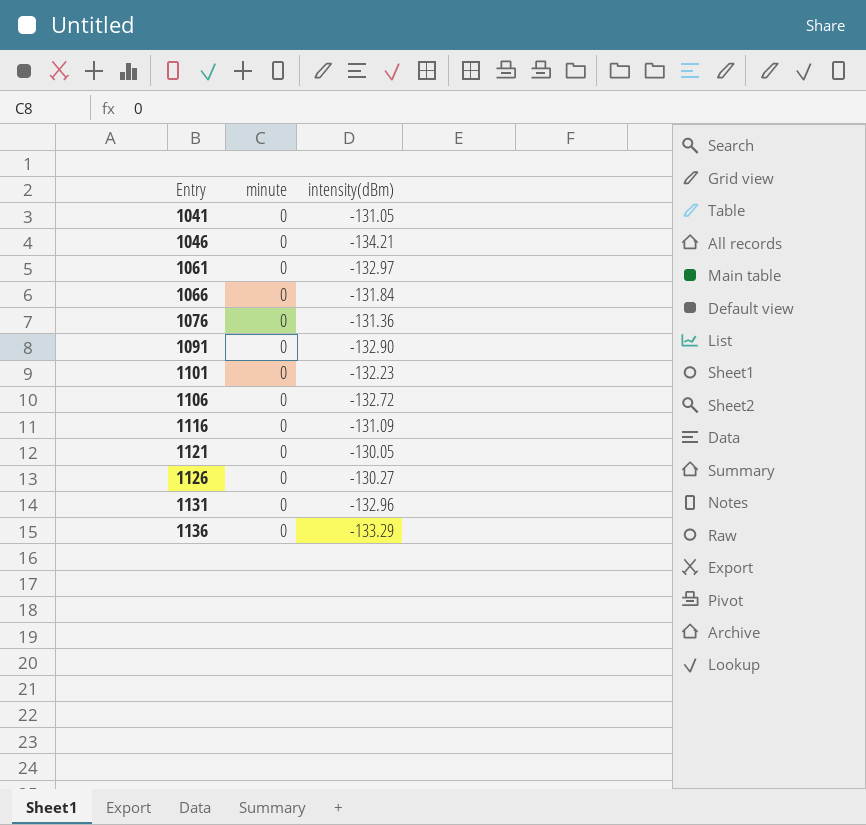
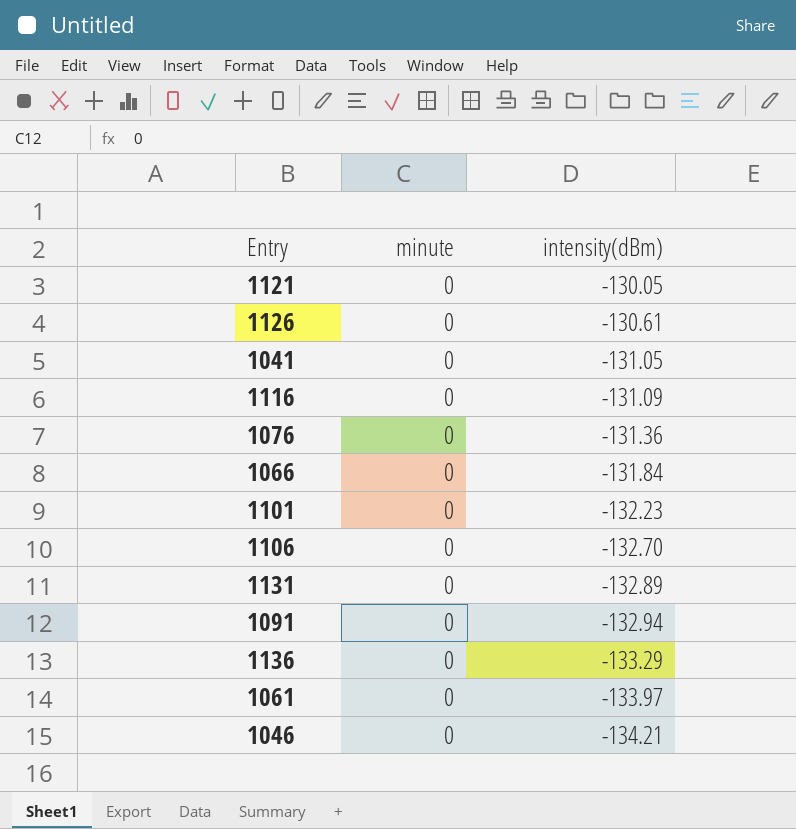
row order: Entry ascending -> intensity(dBm) descending
1126 | intensity(dBm): -130.27 -> -130.61
1106 | intensity(dBm): -132.72 -> -132.70
1131 | intensity(dBm): -132.96 -> -132.89
1091 | intensity(dBm): -132.90 -> -132.94
1061 | intensity(dBm): -132.97 -> -133.97

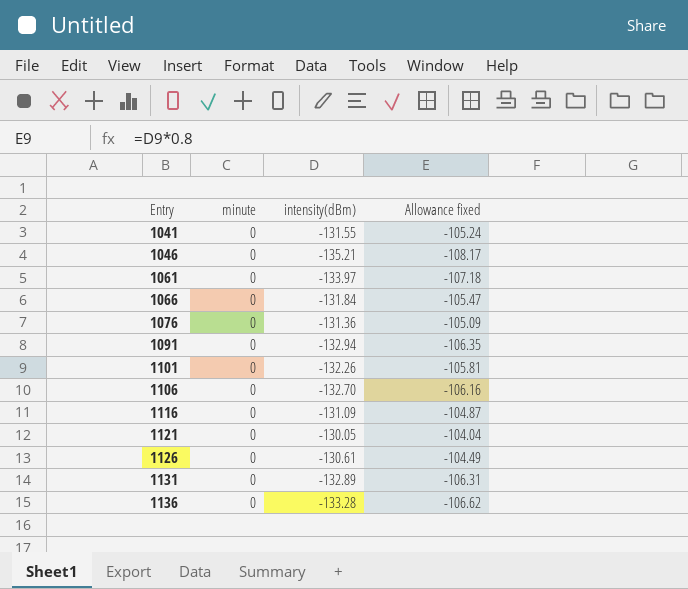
row order: intensity(dBm) descending -> Entry ascending
column Allowance fixed | formula: none -> [intensity(dBm)] * 0.8
1041 | intensity(dBm): -131.05 -> -131.55
1046 | intensity(dBm): -134.21 -> -135.21
1101 | intensity(dBm): -132.23 -> -132.26
1136 | intensity(dBm): -133.29 -> -133.28

